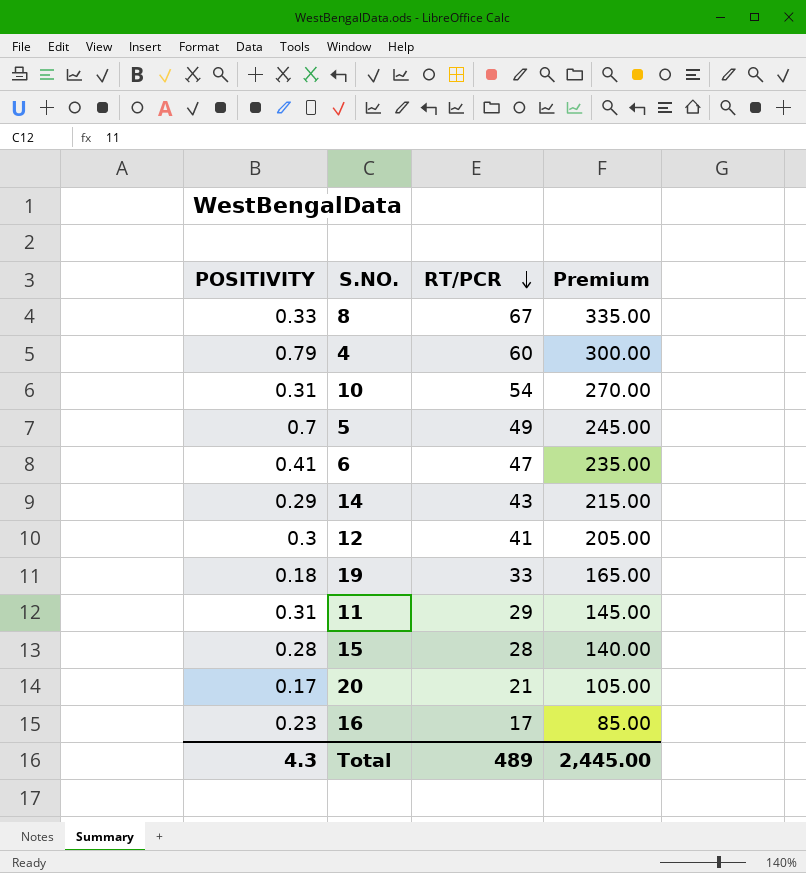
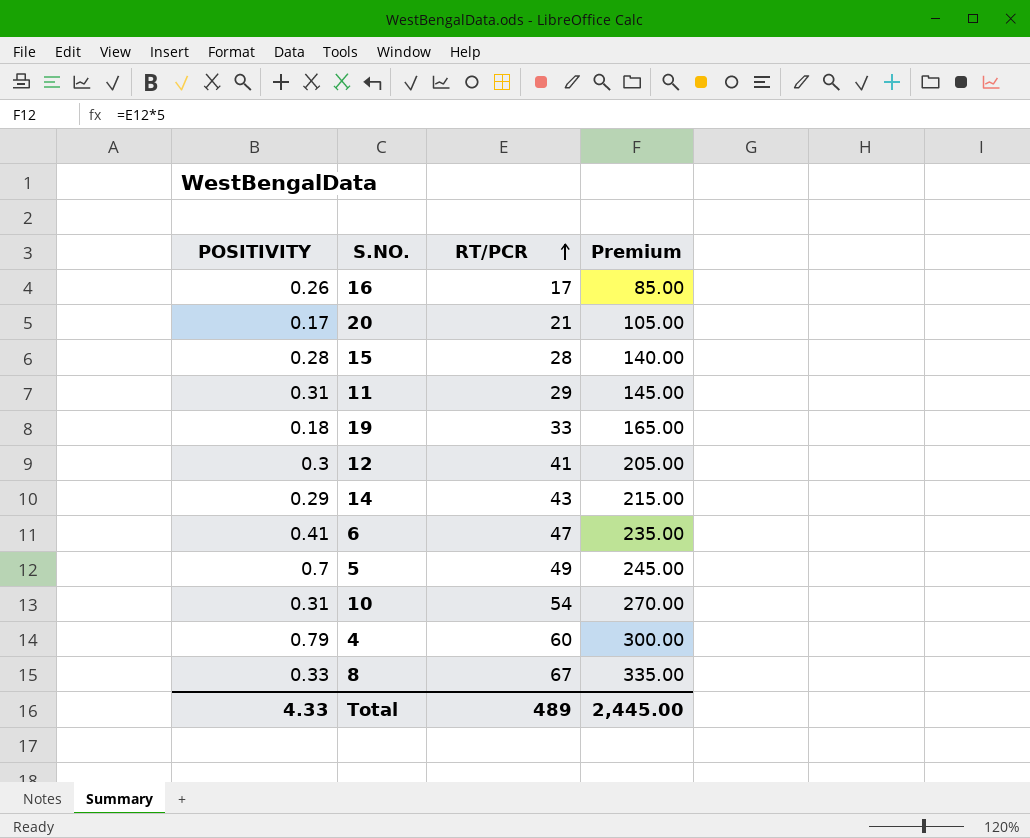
row order: RT/PCR descending -> RT/PCR ascending
16 | POSITIVITY: 0.23 -> 0.26
Total | POSITIVITY: 4.3 -> 4.33

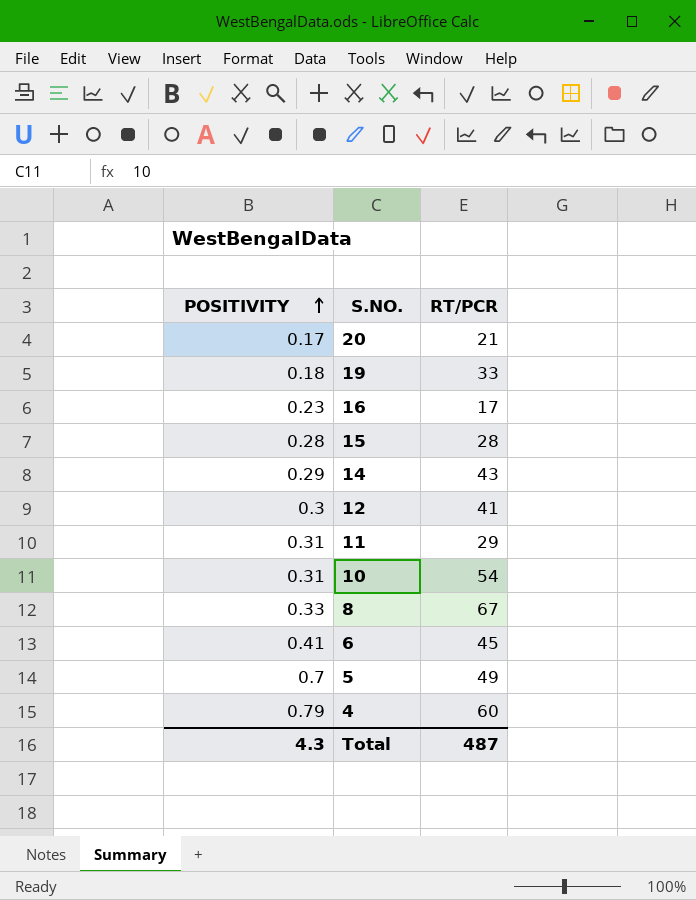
row order: RT/PCR ascending -> POSITIVITY ascending
column Premium | formula: [RT/PCR] * 5 -> none
16 | POSITIVITY: 0.26 -> 0.23
6 | RT/PCR: 47 -> 45
Total | POSITIVITY: 4.33 -> 4.3
Total | RT/PCR: 489 -> 487

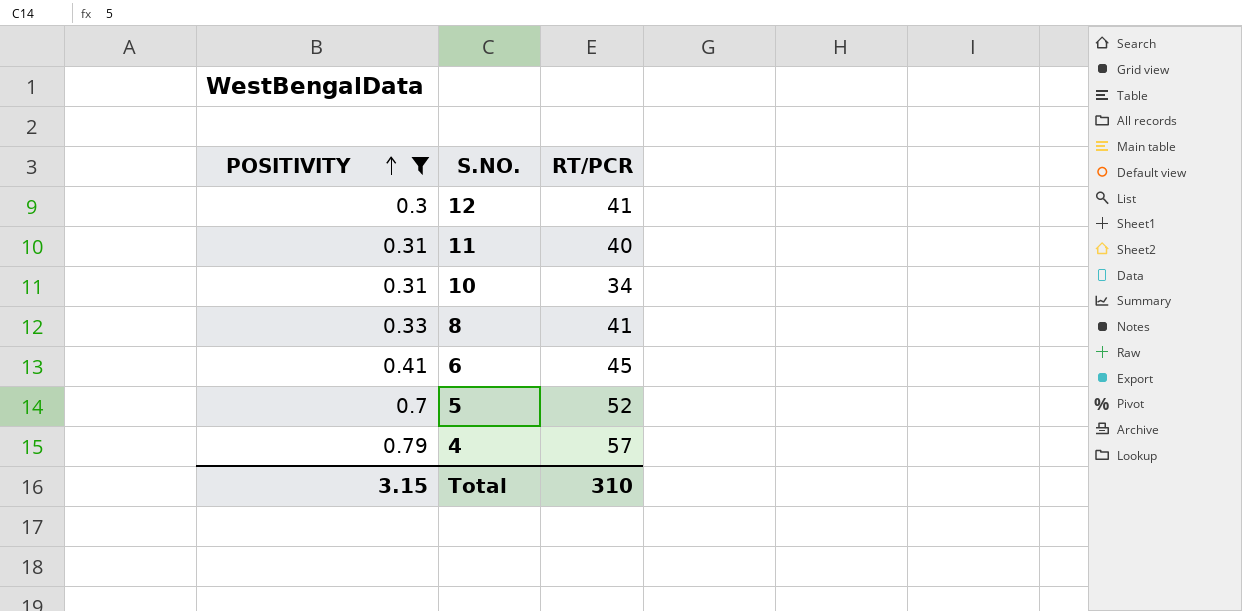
filter: none -> POSITIVITY >= 0.3
11 | RT/PCR: 29 -> 40
10 | RT/PCR: 54 -> 34
8 | RT/PCR: 67 -> 41
5 | RT/PCR: 49 -> 52
4 | RT/PCR: 60 -> 57
Total | POSITIVITY: 4.3 -> 3.15
Total | RT/PCR: 487 -> 310

